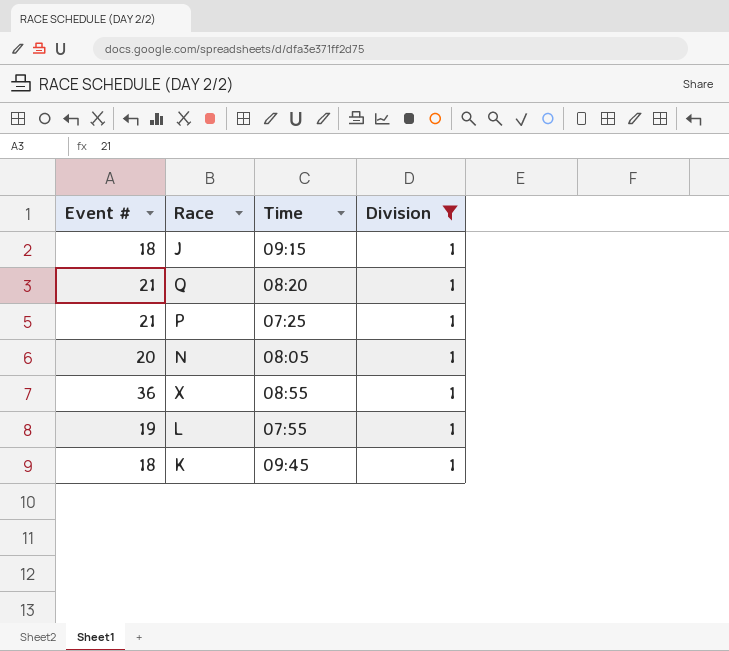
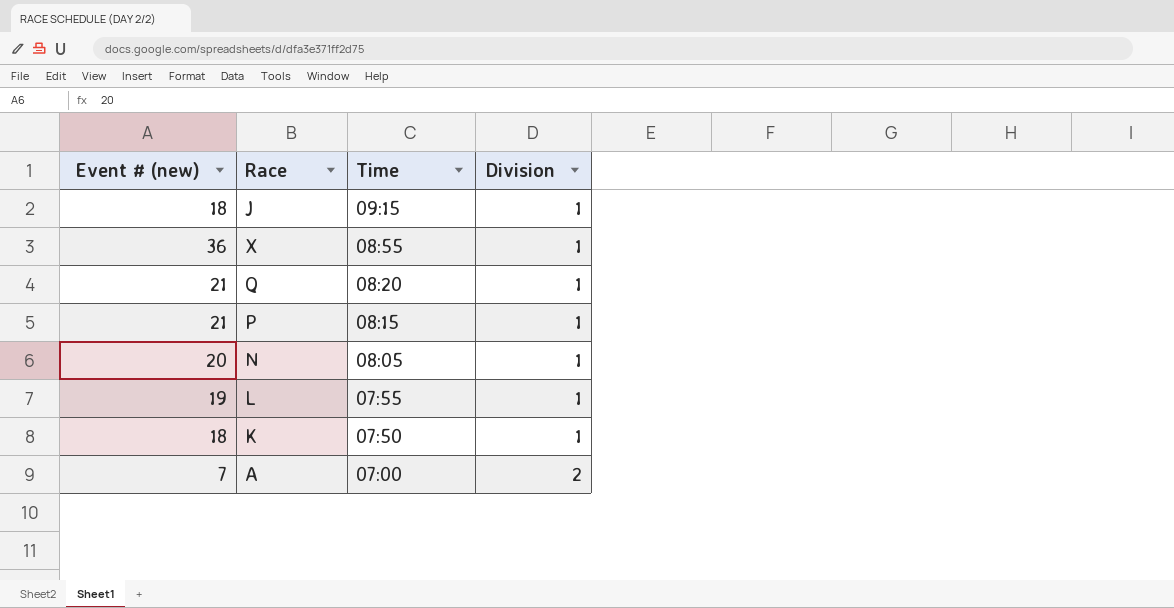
filter: Division = 1 -> none
row order: none -> Time descending
column name: Event # -> Event # (new)
P | Time: 07:25 -> 08:15
K | Time: 09:45 -> 07:50

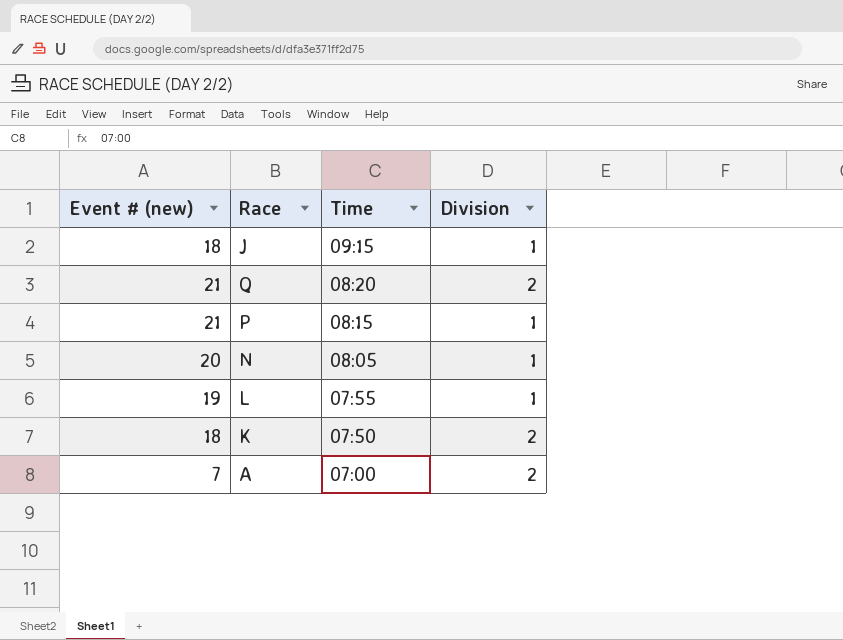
row X: 36 | 08:55 | 1 -> none
Q | Division: 1 -> 2
K | Division: 1 -> 2

